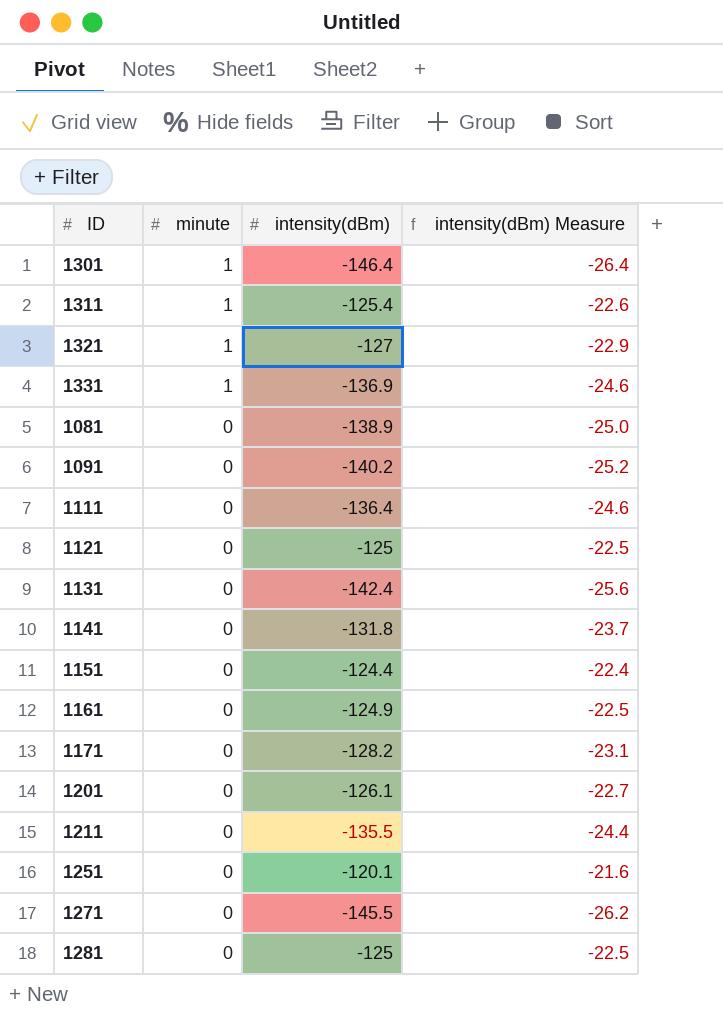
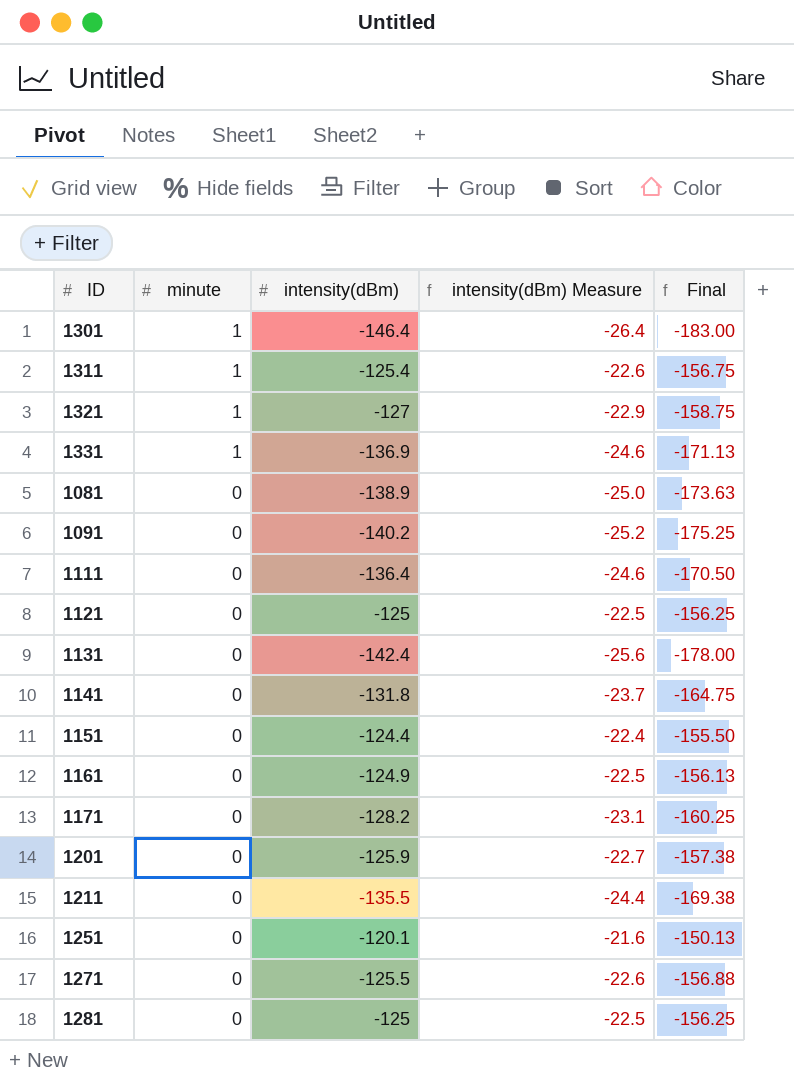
column Final | formula: none -> [intensity(dBm)] * 1.25
1201 | intensity(dBm): -126.1 -> -125.9
1271 | intensity(dBm): -145.5 -> -125.5
1271 | intensity(dBm) Measure: -26.2 -> -22.6

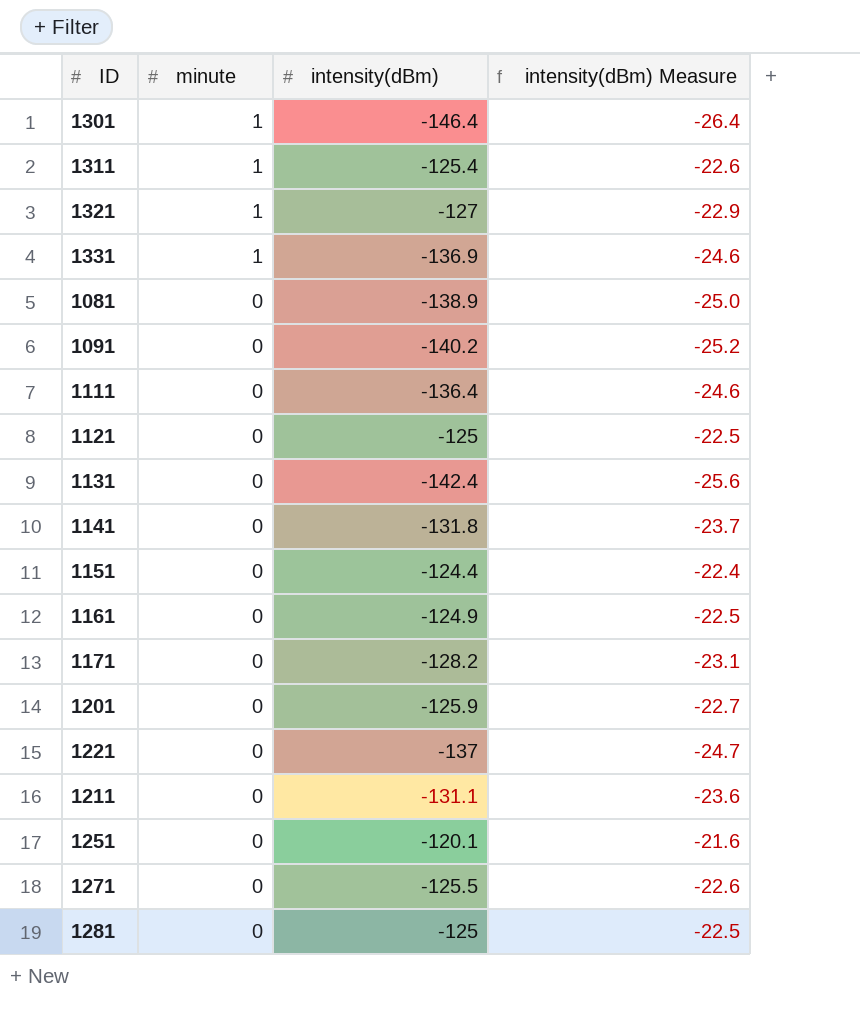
column Final | formula: [intensity(dBm)] * 1.25 -> none
row 1221: none -> 0 | -137 | -24.7
1211 | intensity(dBm): -135.5 -> -131.1
1211 | intensity(dBm) Measure: -24.4 -> -23.6

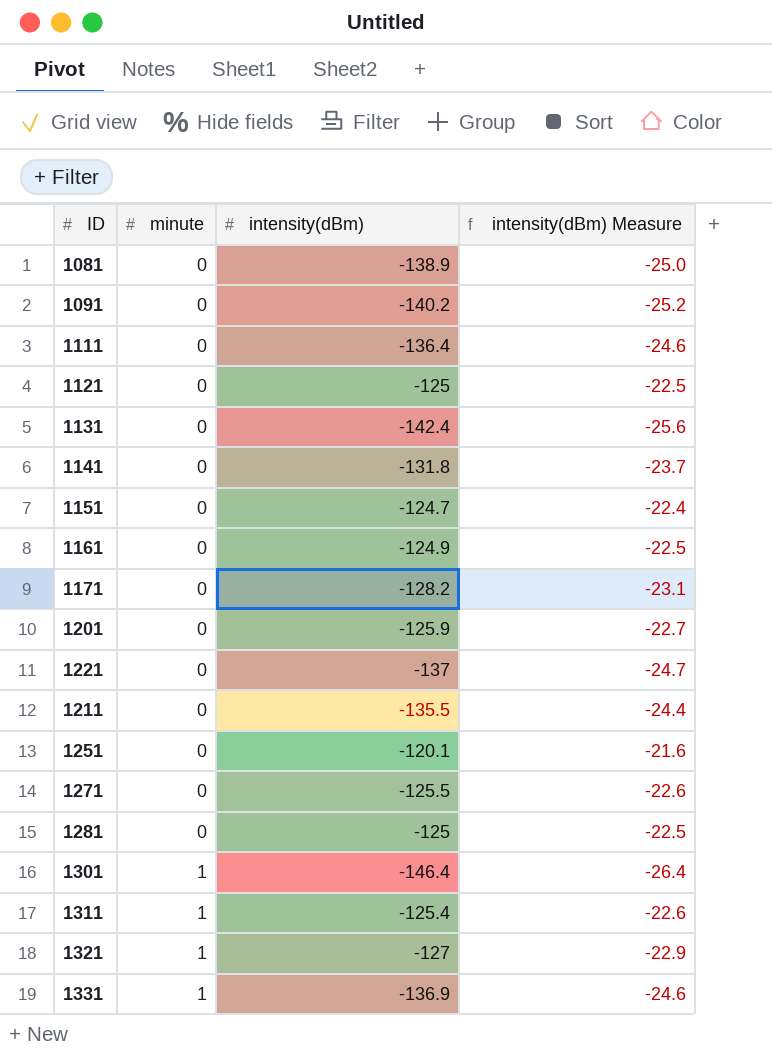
row order: minute descending -> minute ascending
1151 | intensity(dBm): -124.4 -> -124.7
1211 | intensity(dBm): -131.1 -> -135.5
1211 | intensity(dBm) Measure: -23.6 -> -24.4

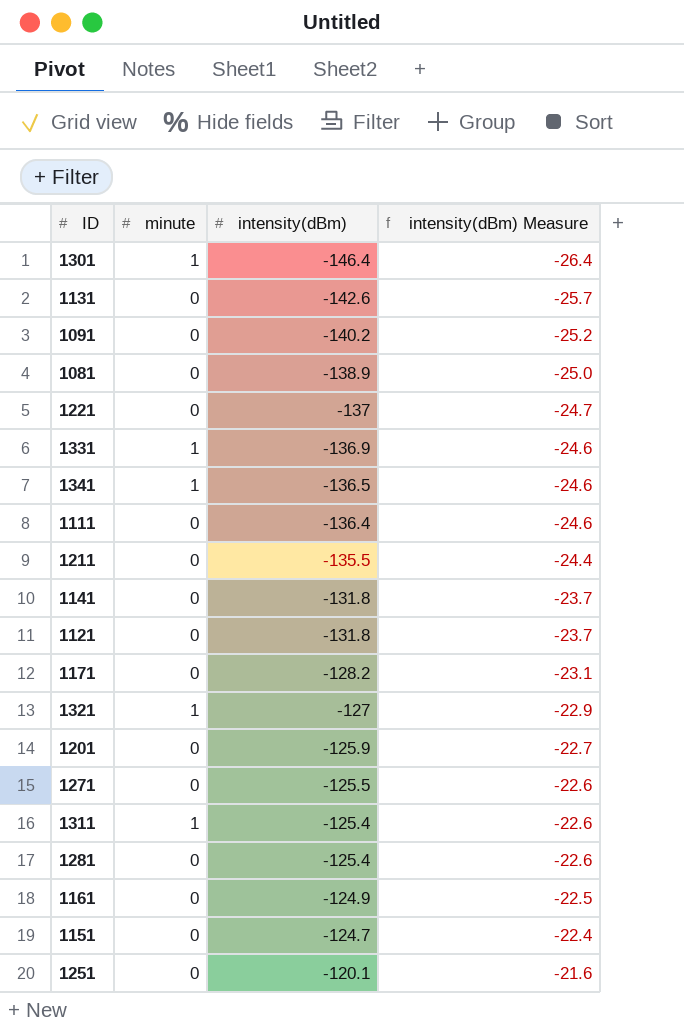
row order: minute ascending -> intensity(dBm) ascending
1131 | intensity(dBm): -142.4 -> -142.6
1131 | intensity(dBm) Measure: -25.6 -> -25.7
row 1341: none -> 1 | -136.5 | -24.6
1121 | intensity(dBm): -125 -> -131.8
1121 | intensity(dBm) Measure: -22.5 -> -23.7
1281 | intensity(dBm): -125 -> -125.4
1281 | intensity(dBm) Measure: -22.5 -> -22.6

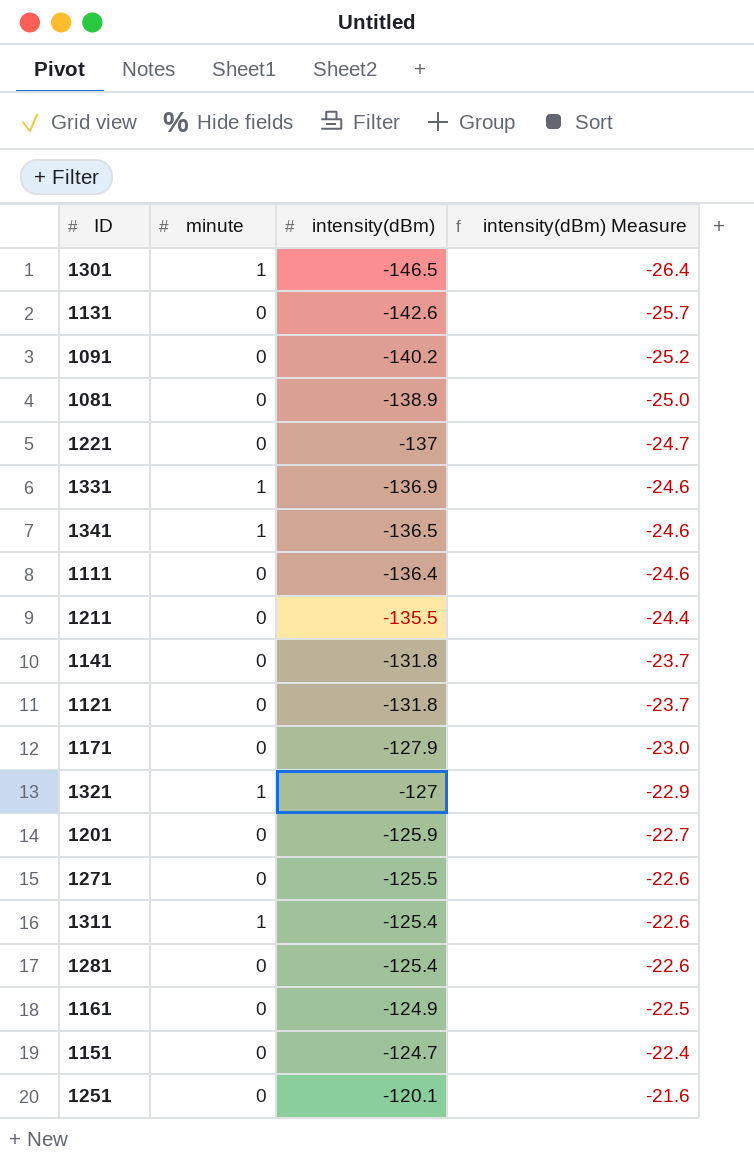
1301 | intensity(dBm): -146.4 -> -146.5
1171 | intensity(dBm): -128.2 -> -127.9
1171 | intensity(dBm) Measure: -23.1 -> -23.0

